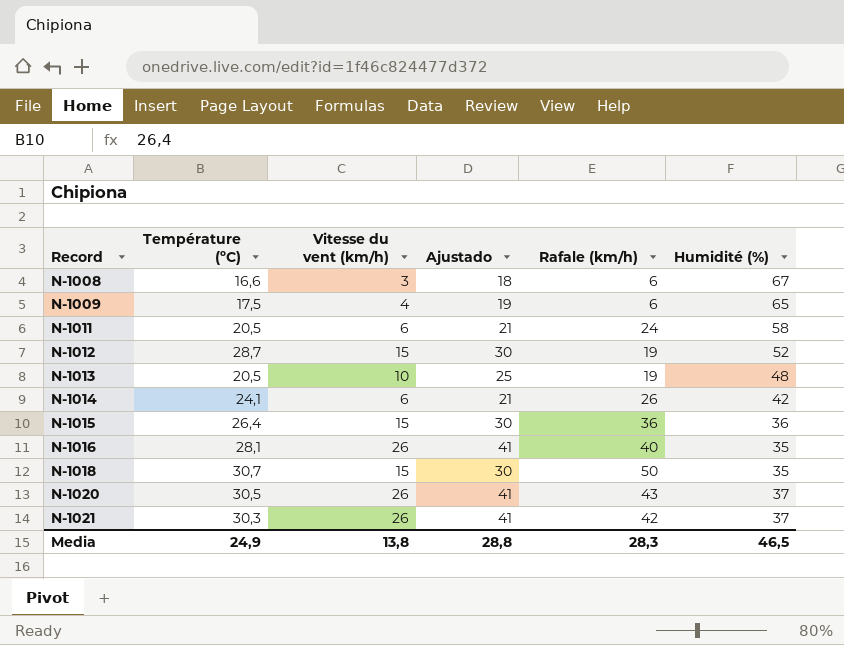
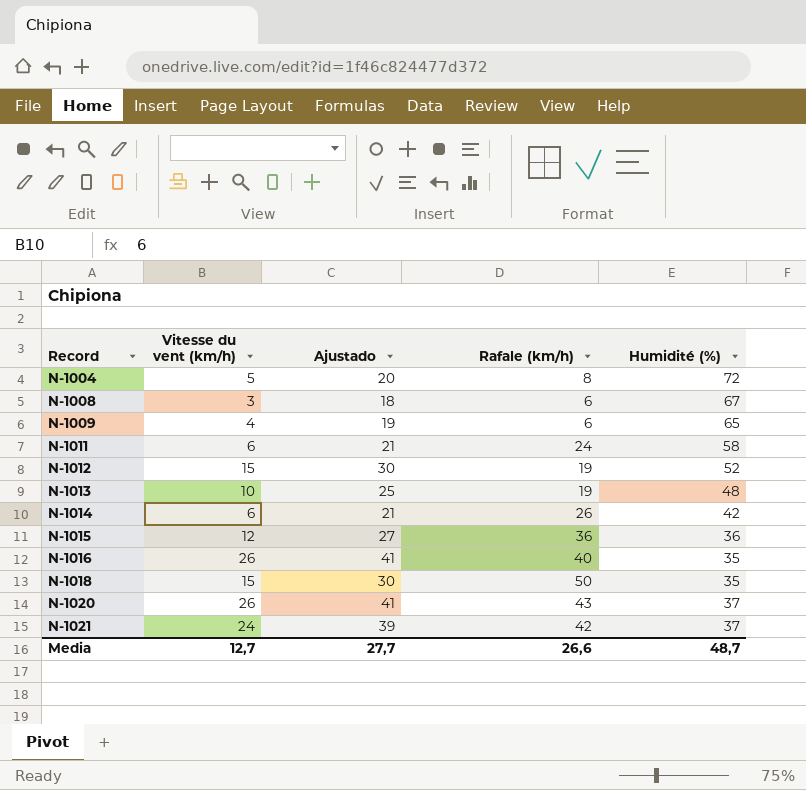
column Température (ºC) | position: 2 -> none
row N-1004: none -> 5 | 20 | 8 | 72
N-1015 | Vitesse du vent (km/h): 15 -> 12
N-1015 | Ajustado: 30 -> 27
N-1021 | Vitesse du vent (km/h): 26 -> 24
N-1021 | Ajustado: 41 -> 39
Media | Vitesse du vent (km/h): 13,8 -> 12,7
Media | Ajustado: 28,8 -> 27,7
Media | Rafale (km/h): 28,3 -> 26,6
Media | Humidité (%): 46,5 -> 48,7

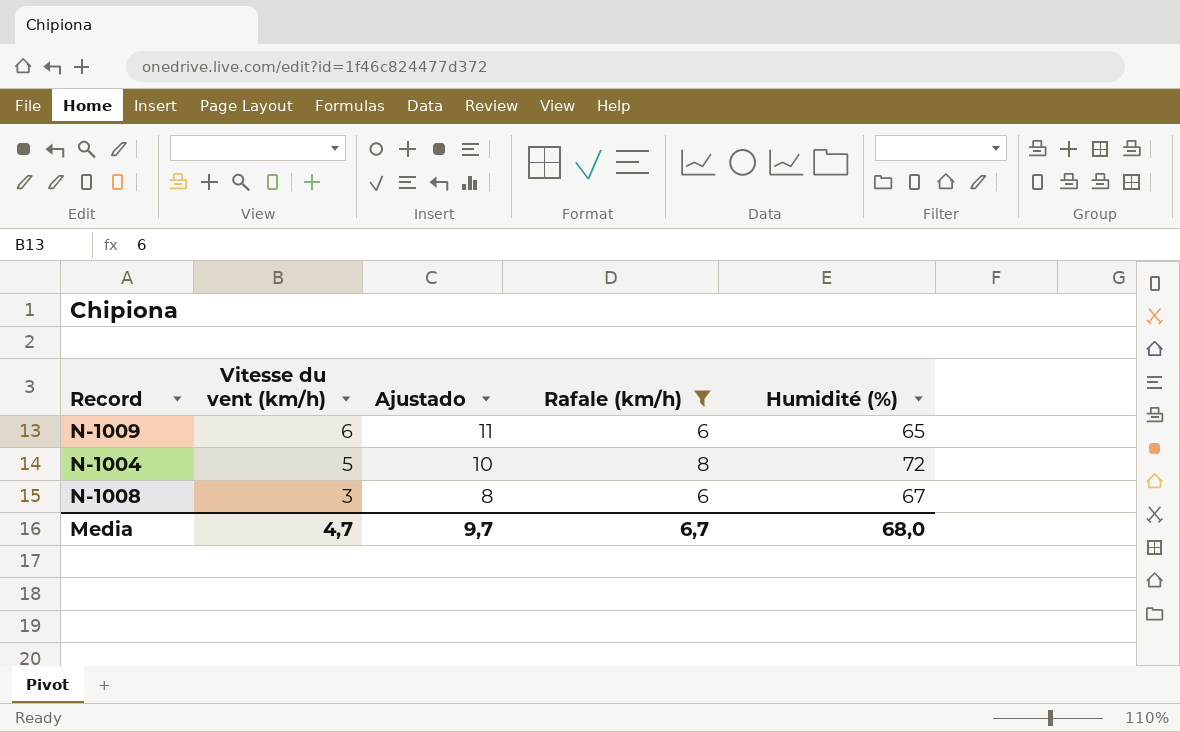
filter: none -> Rafale (km/h) <= 8
row order: Record ascending -> Vitesse du vent (km/h) descending
column Ajustado | formula: [Vitesse du vent (km/h)] + 15 -> [Vitesse du vent (km/h)] + 5
N-1009 | Vitesse du vent (km/h): 4 -> 6
Media | Vitesse du vent (km/h): 12,7 -> 4,7
Media | Ajustado: 27,7 -> 9,7
Media | Rafale (km/h): 26,6 -> 6,7
Media | Humidité (%): 48,7 -> 68,0

